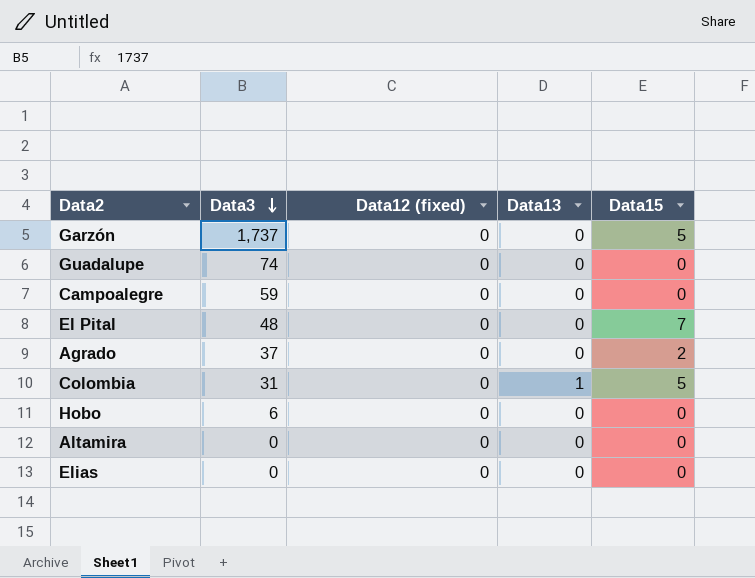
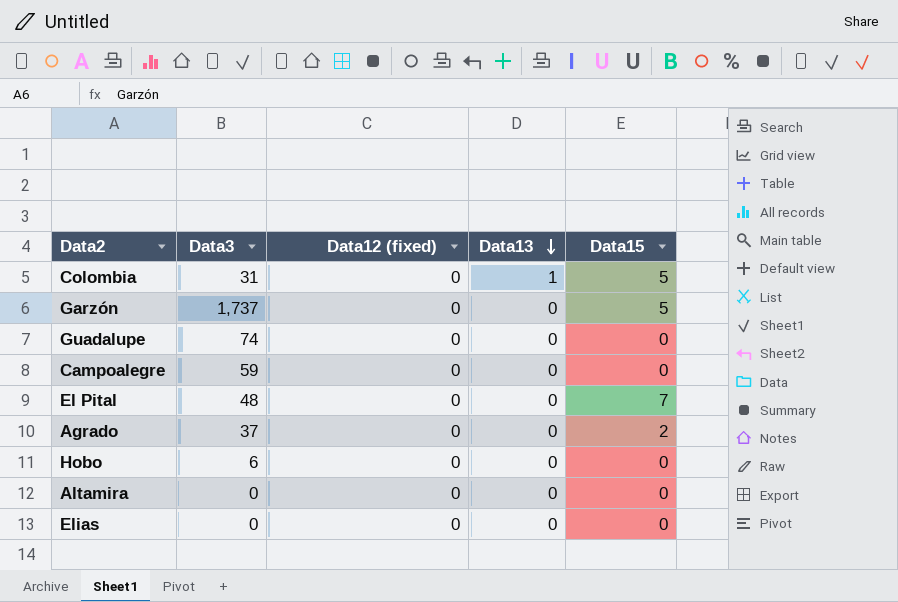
row order: Data3 descending -> Data13 descending

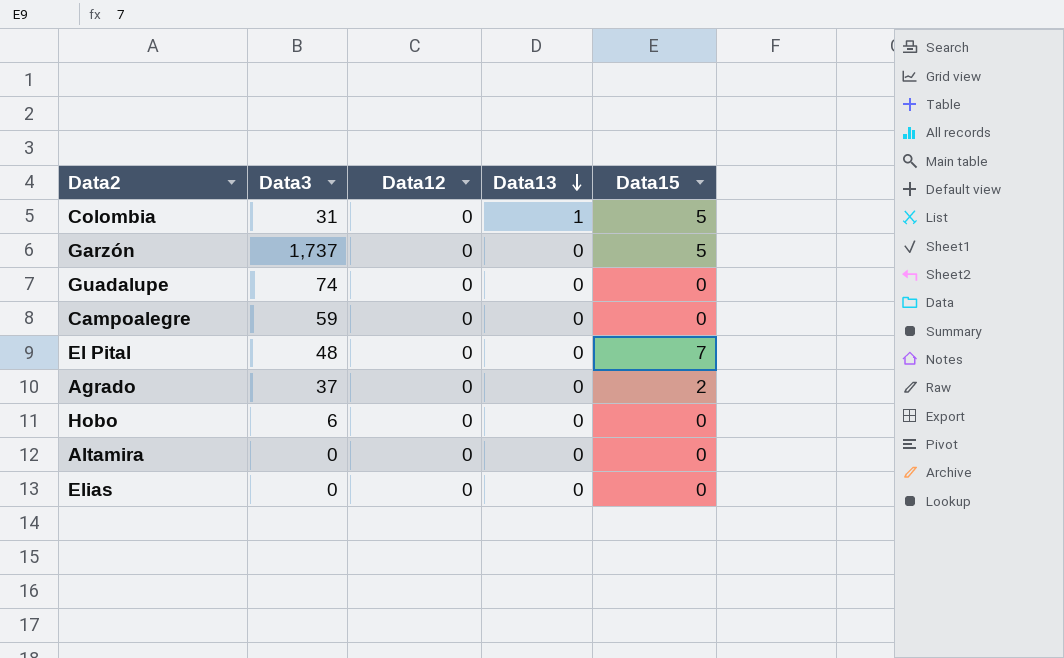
column name: Data12 (fixed) -> Data12

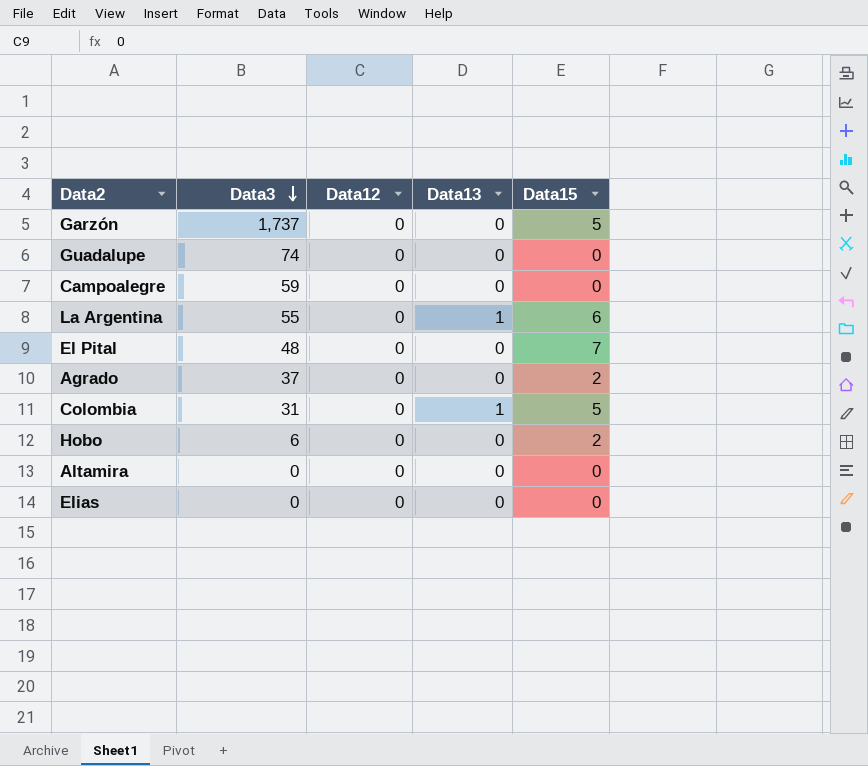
row order: Data13 descending -> Data3 descending
row La Argentina: none -> 55 | 0 | 1 | 6
Hobo | Data15: 0 -> 2

